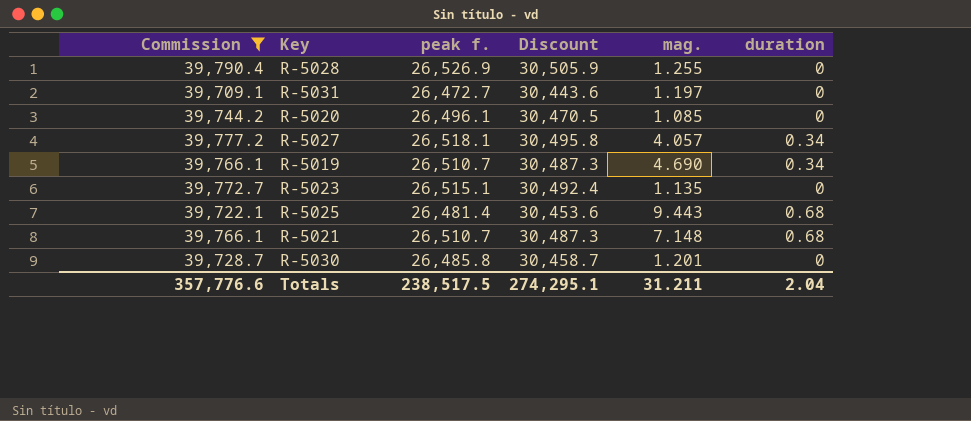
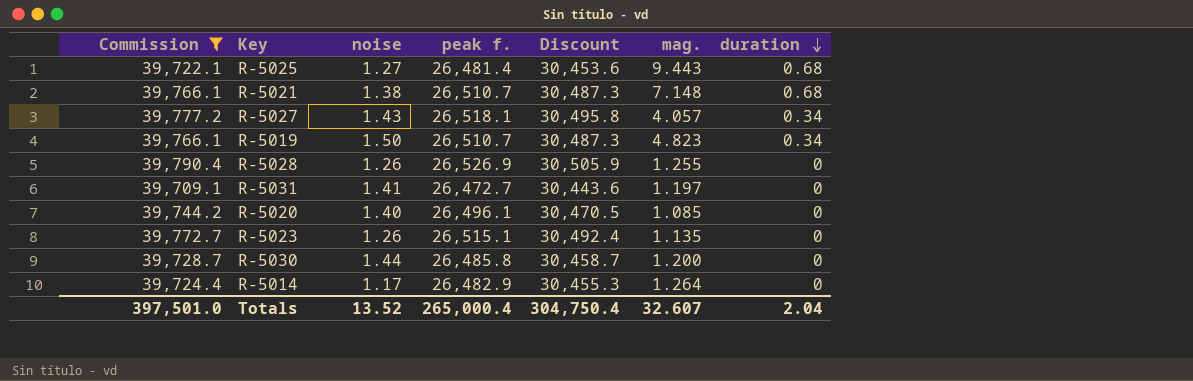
row order: none -> duration descending
column noise | position: none -> 3
R-5019 | mag.: 4.690 -> 4.823
R-5030 | mag.: 1.201 -> 1.200
row R-5014: none -> 39,724.4 | 1.17 | 26,482.9 | 30,455.3 | 1.264 | 0
Totals | Commission: 357,776.6 -> 397,501.0
Totals | peak f.: 238,517.5 -> 265,000.4
Totals | Discount: 274,295.1 -> 304,750.4
Totals | mag.: 31.211 -> 32.607

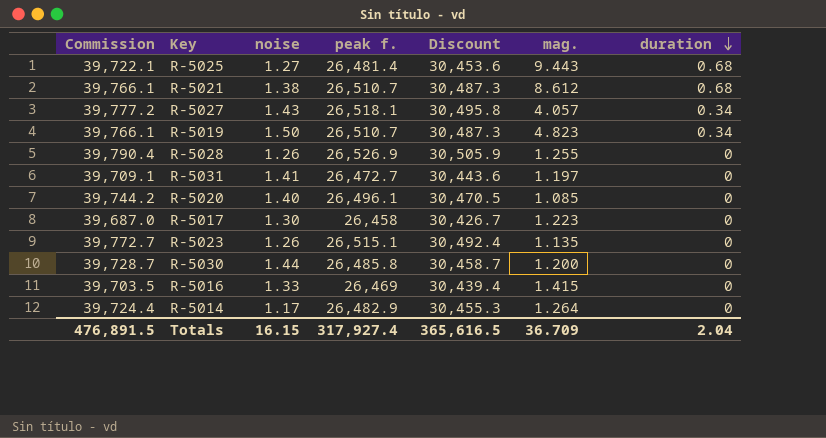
filter: Commission >= 39,709.1 -> none
R-5021 | mag.: 7.148 -> 8.612
Totals | Commission: 397,501.0 -> 476,891.5
Totals | noise: 13.52 -> 16.15
Totals | peak f.: 265,000.4 -> 317,927.4
Totals | Discount: 304,750.4 -> 365,616.5
Totals | mag.: 32.607 -> 36.709

